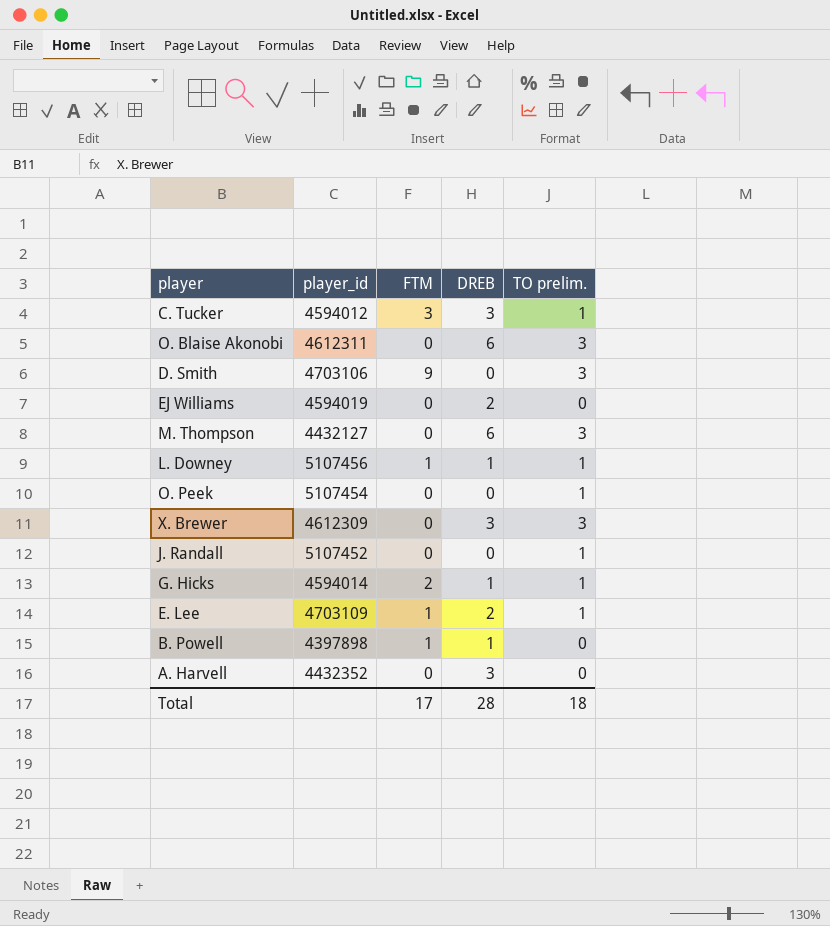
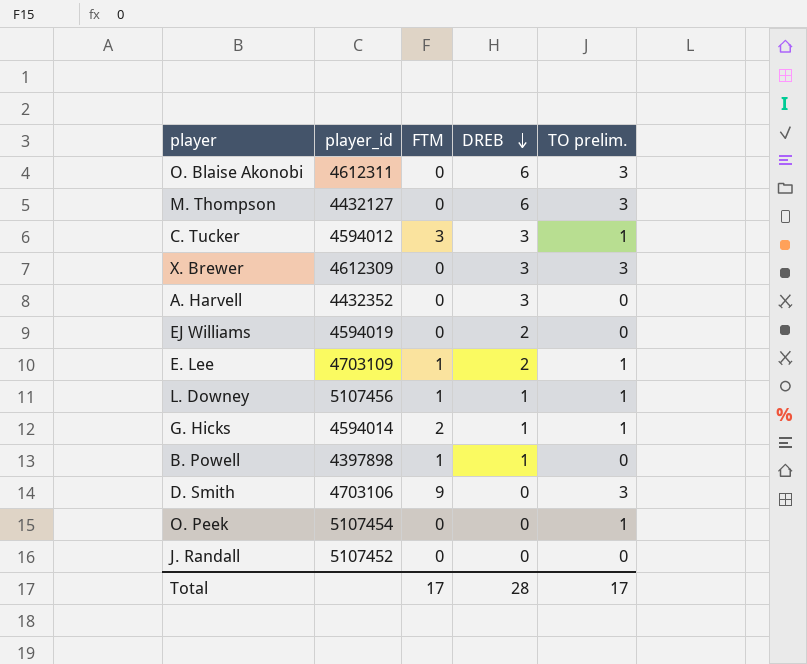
row order: none -> DREB descending
J. Randall | TO prelim.: 1 -> 0
Total | TO prelim.: 18 -> 17

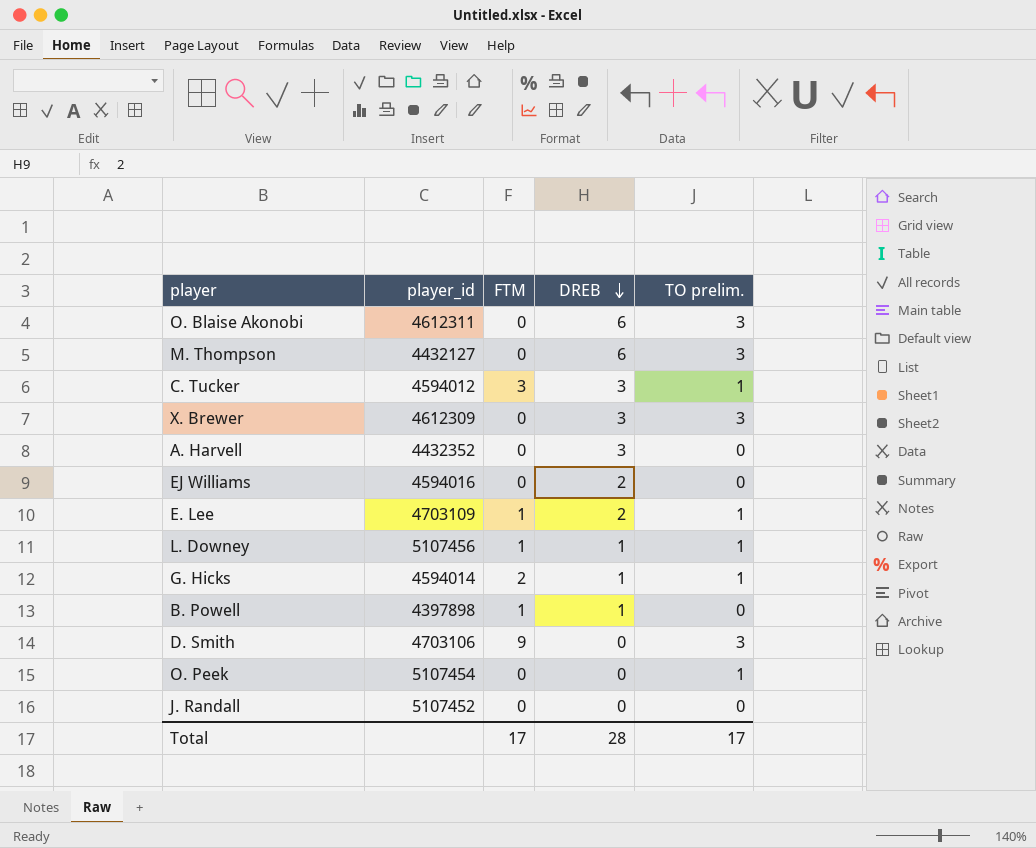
EJ Williams | player_id: 4594019 -> 4594016

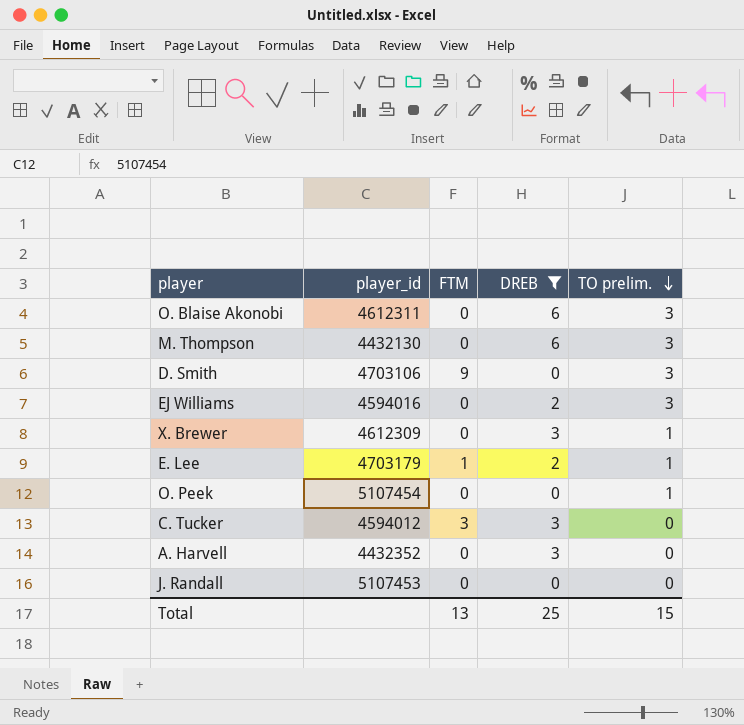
filter: none -> DREB != 1
row order: DREB descending -> TO prelim. descending
M. Thompson | player_id: 4432127 -> 4432130
EJ Williams | TO prelim.: 0 -> 3
X. Brewer | TO prelim.: 3 -> 1
E. Lee | player_id: 4703109 -> 4703179
C. Tucker | TO prelim.: 1 -> 0
J. Randall | player_id: 5107452 -> 5107453
Total | FTM: 17 -> 13
Total | DREB: 28 -> 25
Total | TO prelim.: 17 -> 15

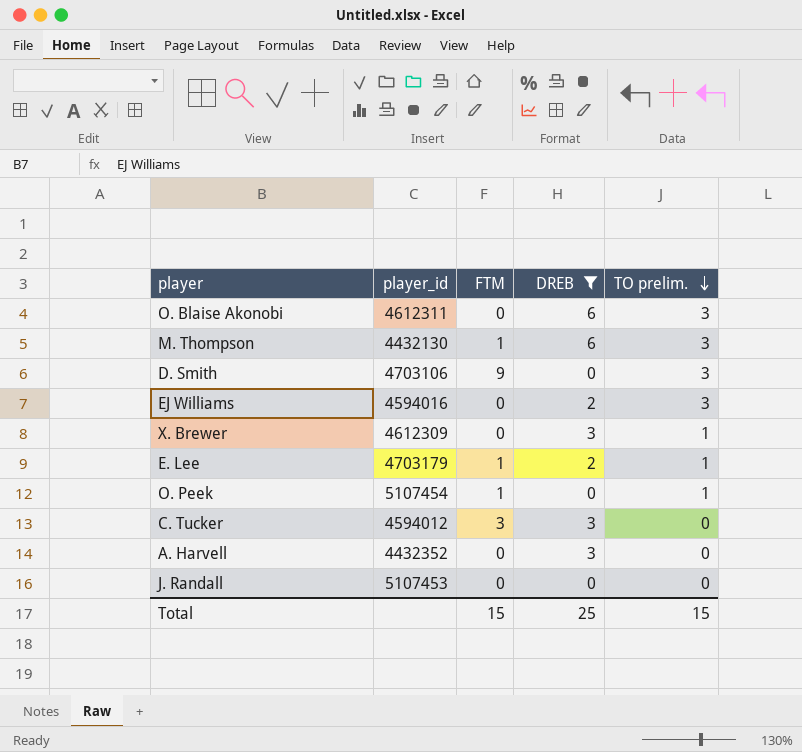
M. Thompson | FTM: 0 -> 1
O. Peek | FTM: 0 -> 1
Total | FTM: 13 -> 15

